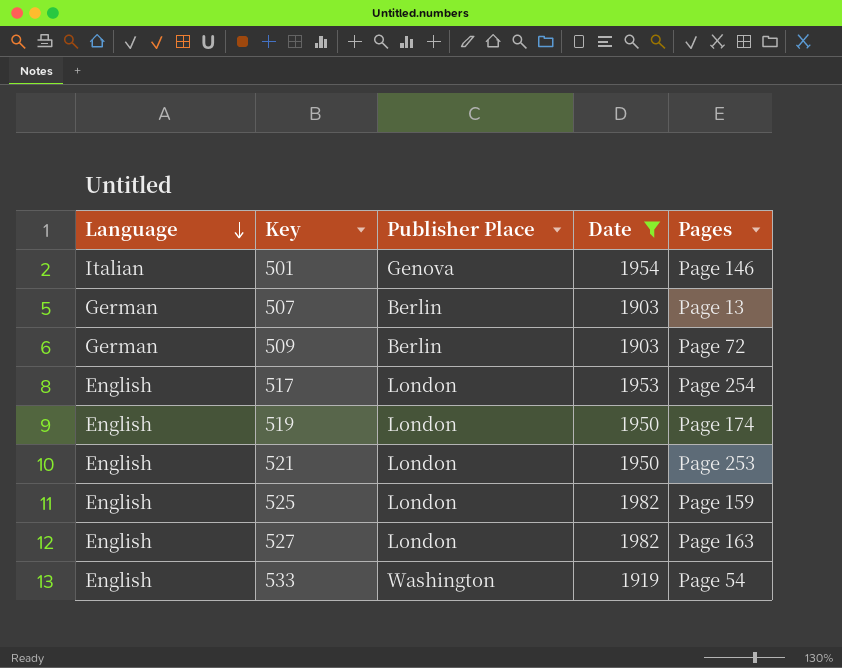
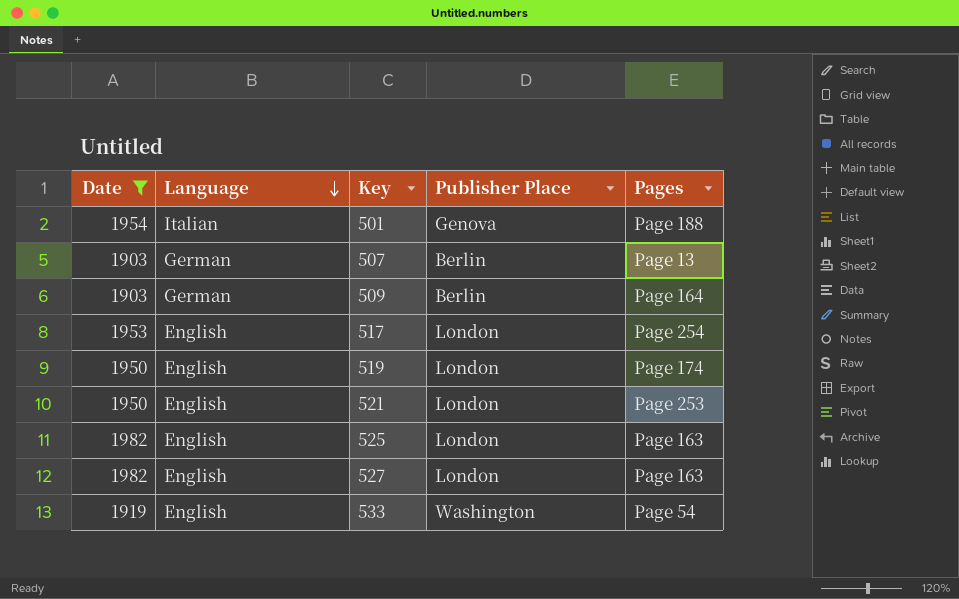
column Date | position: 4 -> 1
501 | Pages: Page 146 -> Page 188
509 | Pages: Page 72 -> Page 164
525 | Pages: Page 159 -> Page 163

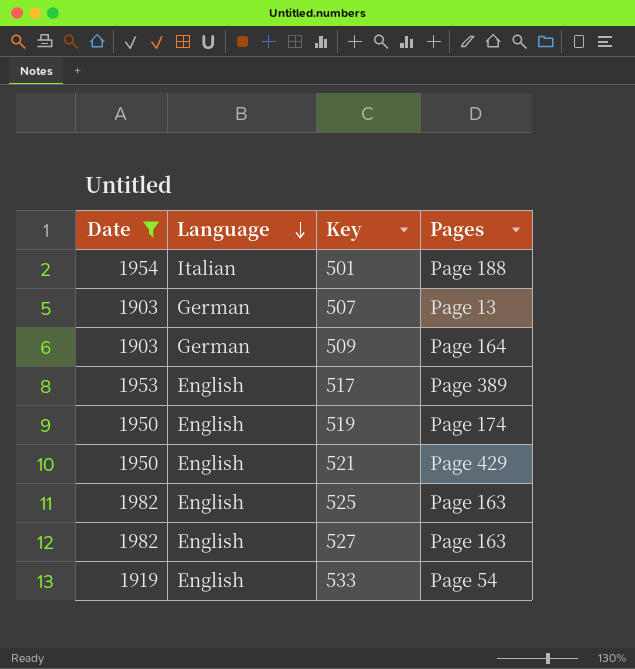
column Publisher Place | position: 4 -> none
517 | Pages: Page 254 -> Page 389
521 | Pages: Page 253 -> Page 429

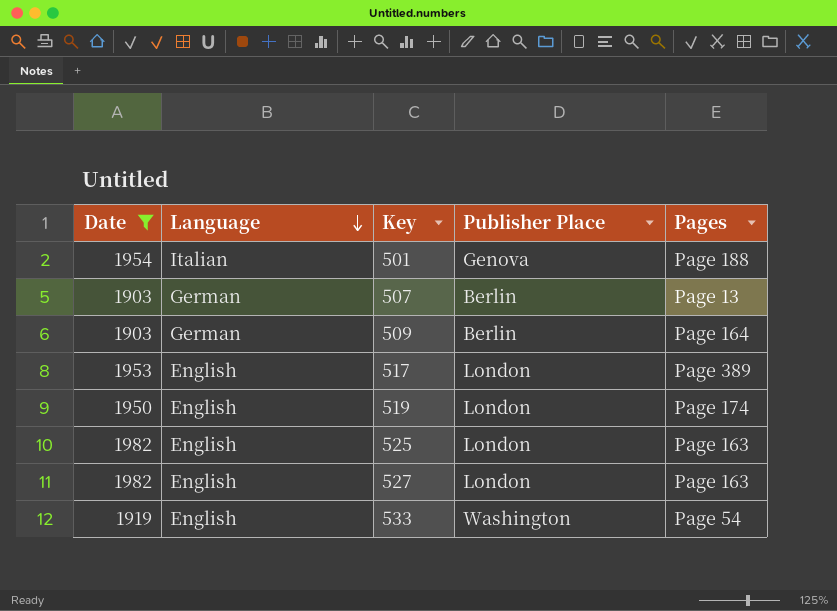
column Publisher Place | position: none -> 4
row 521: 1950 | English | Page 429 -> none

